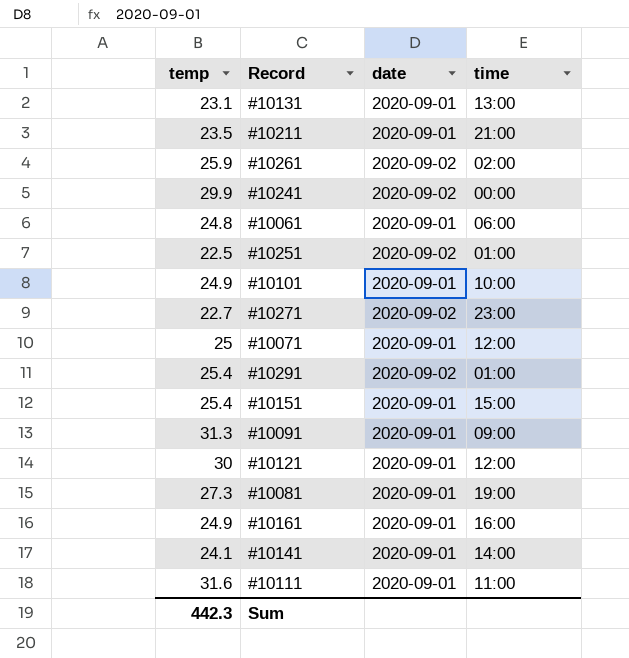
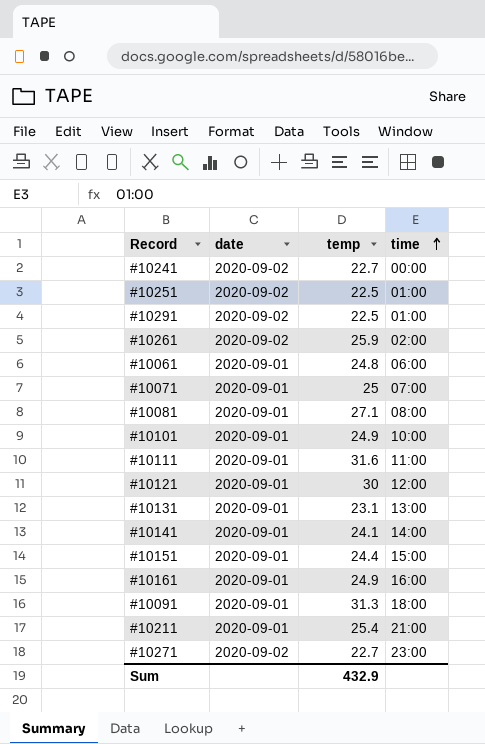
row order: none -> time ascending
column temp | position: 1 -> 3
#10241 | temp: 29.9 -> 22.7
#10291 | temp: 25.4 -> 22.5
#10071 | time: 12:00 -> 07:00
#10081 | temp: 27.3 -> 27.1
#10081 | time: 19:00 -> 08:00
#10151 | temp: 25.4 -> 24.4
#10091 | time: 09:00 -> 18:00
#10211 | temp: 23.5 -> 25.4
Sum | temp: 442.3 -> 432.9

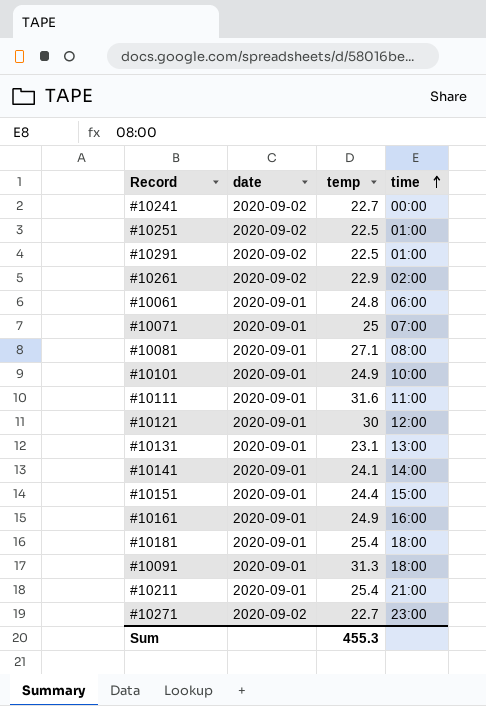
#10261 | temp: 25.9 -> 22.9
row #10181: none -> 2020-09-01 | 25.4 | 18:00
Sum | temp: 432.9 -> 455.3

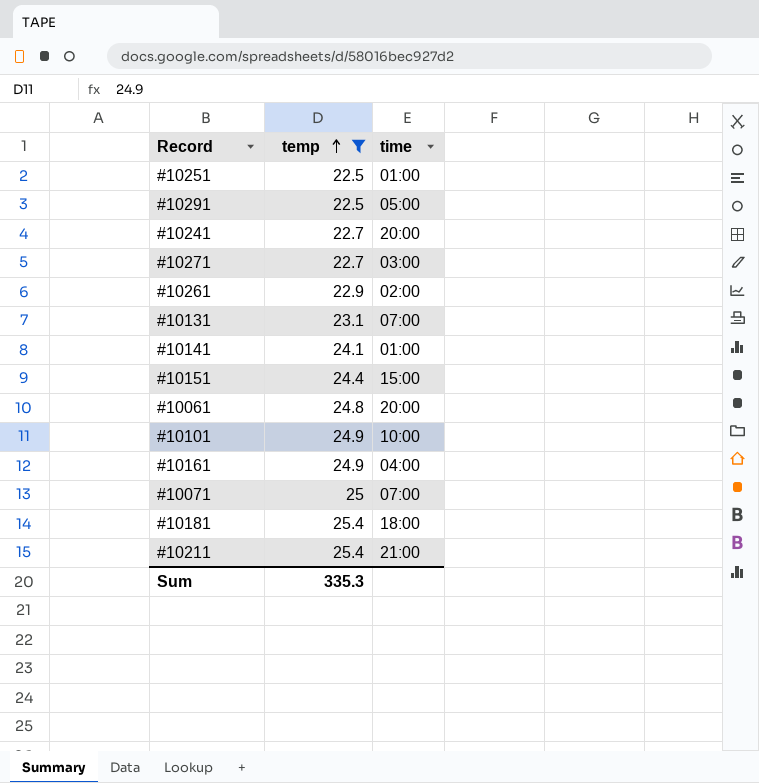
filter: none -> temp <= 25.4
row order: time ascending -> temp ascending
column date | position: 2 -> none
#10291 | time: 01:00 -> 05:00
#10241 | time: 00:00 -> 20:00
#10271 | time: 23:00 -> 03:00
#10131 | time: 13:00 -> 07:00
#10141 | time: 14:00 -> 01:00
#10061 | time: 06:00 -> 20:00
#10161 | time: 16:00 -> 04:00
Sum | temp: 455.3 -> 335.3

